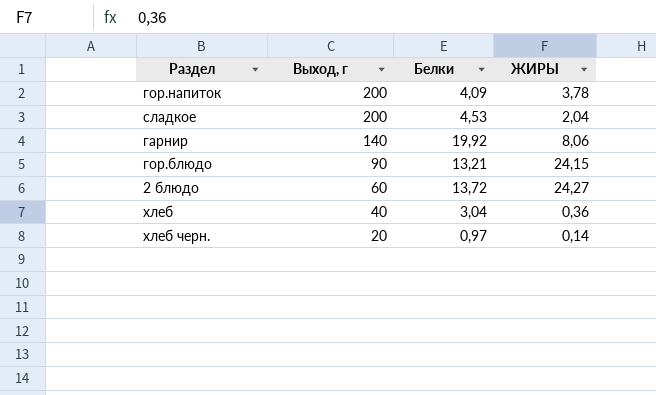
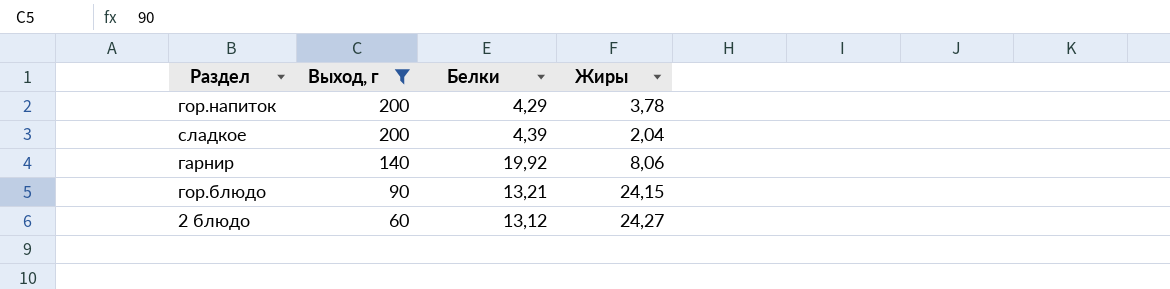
filter: none -> Выход, г >= 60
column name: ЖИРЫ -> Жиры
гор.напиток | Белки: 4,09 -> 4,29
сладкое | Белки: 4,53 -> 4,39
2 блюдо | Белки: 13,72 -> 13,12

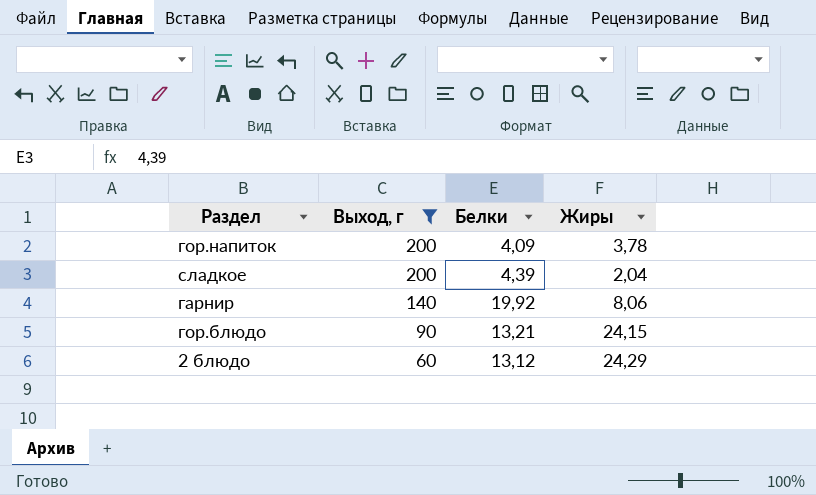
гор.напиток | Белки: 4,29 -> 4,09
2 блюдо | Жиры: 24,27 -> 24,29

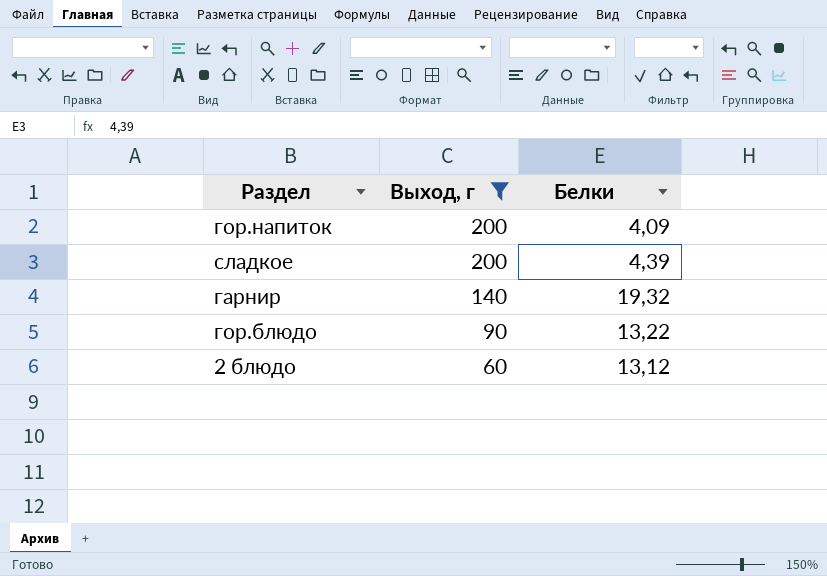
column Жиры | position: 4 -> none
гарнир | Белки: 19,92 -> 19,32
гор.блюдо | Белки: 13,21 -> 13,22

